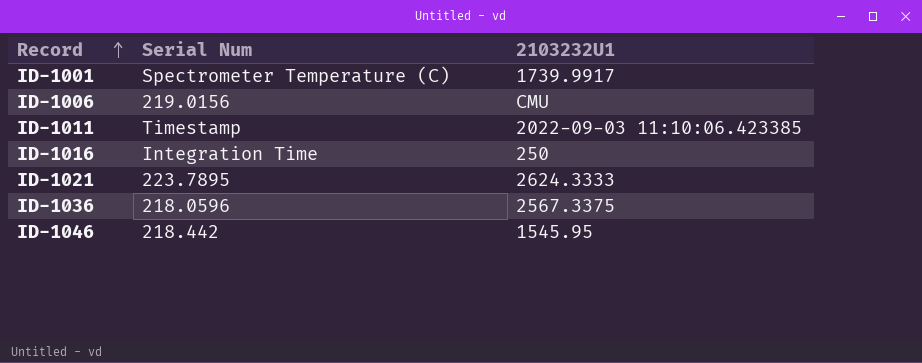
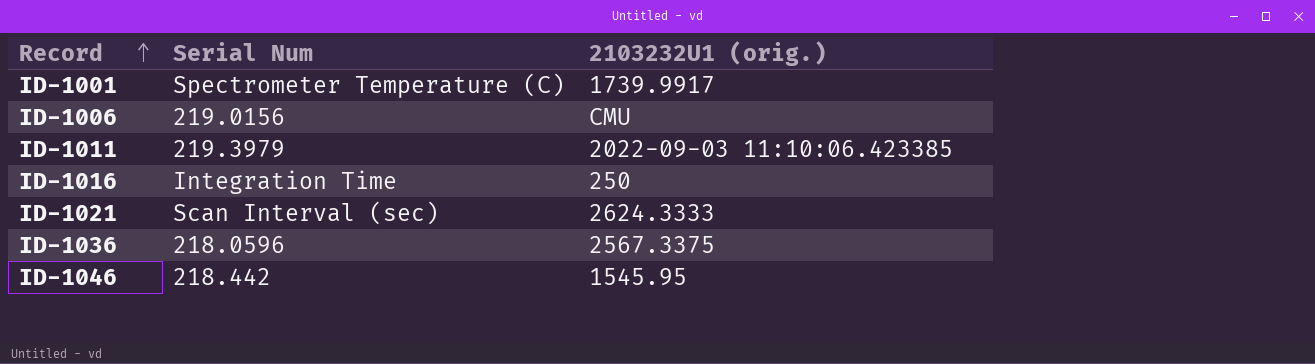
column name: 2103232U1 -> 2103232U1 (orig.)
ID-1011 | Serial Num: Timestamp -> 219.3979
ID-1021 | Serial Num: 223.7895 -> Scan Interval (sec)

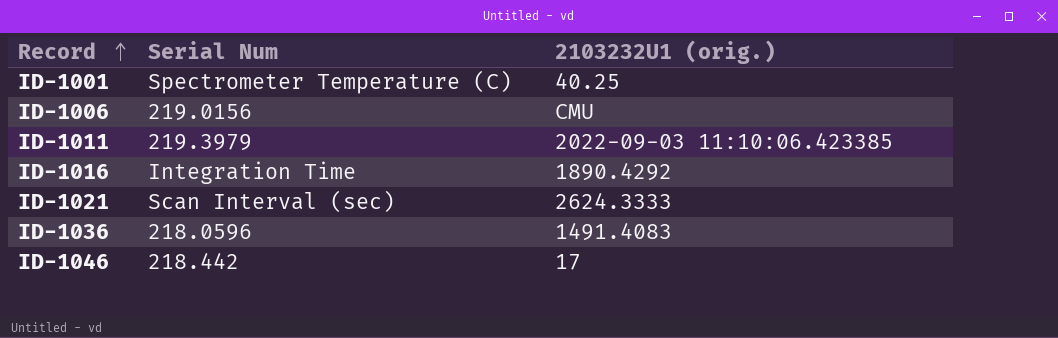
ID-1001 | 2103232U1 (orig.): 1739.9917 -> 40.25
ID-1016 | 2103232U1 (orig.): 250 -> 1890.4292
ID-1036 | 2103232U1 (orig.): 2567.3375 -> 1491.4083
ID-1046 | 2103232U1 (orig.): 1545.95 -> 17

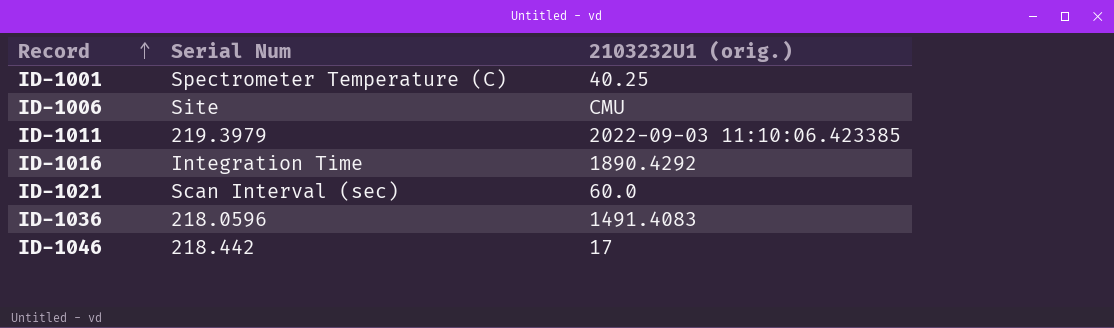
ID-1006 | Serial Num: 219.0156 -> Site
ID-1021 | 2103232U1 (orig.): 2624.3333 -> 60.0

